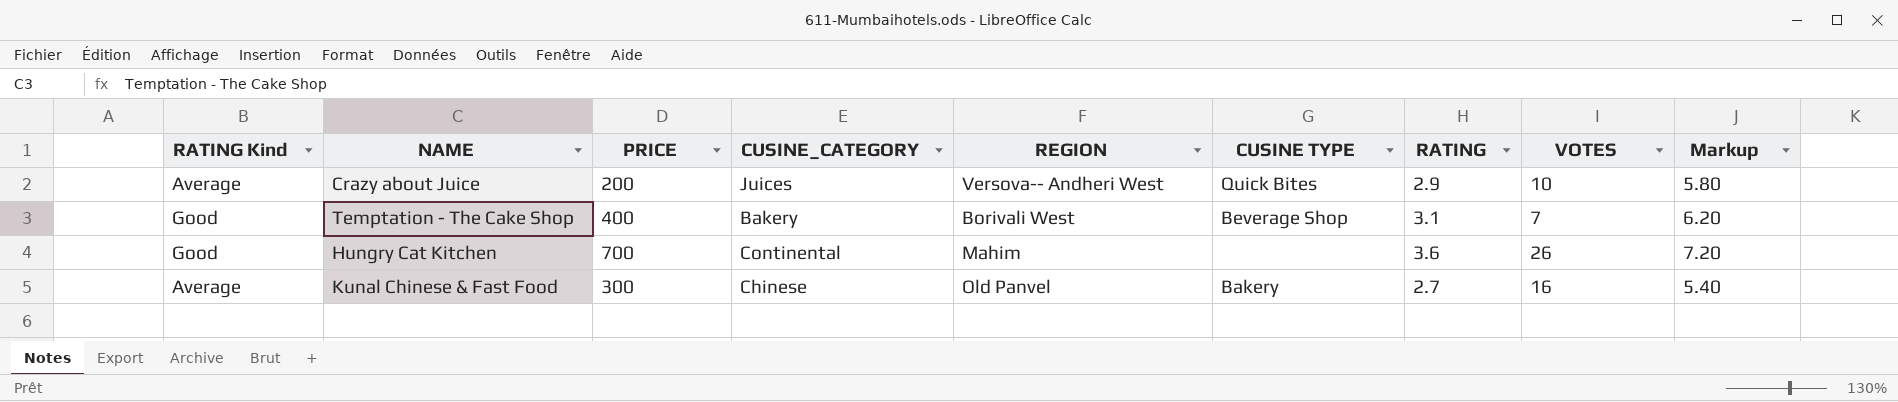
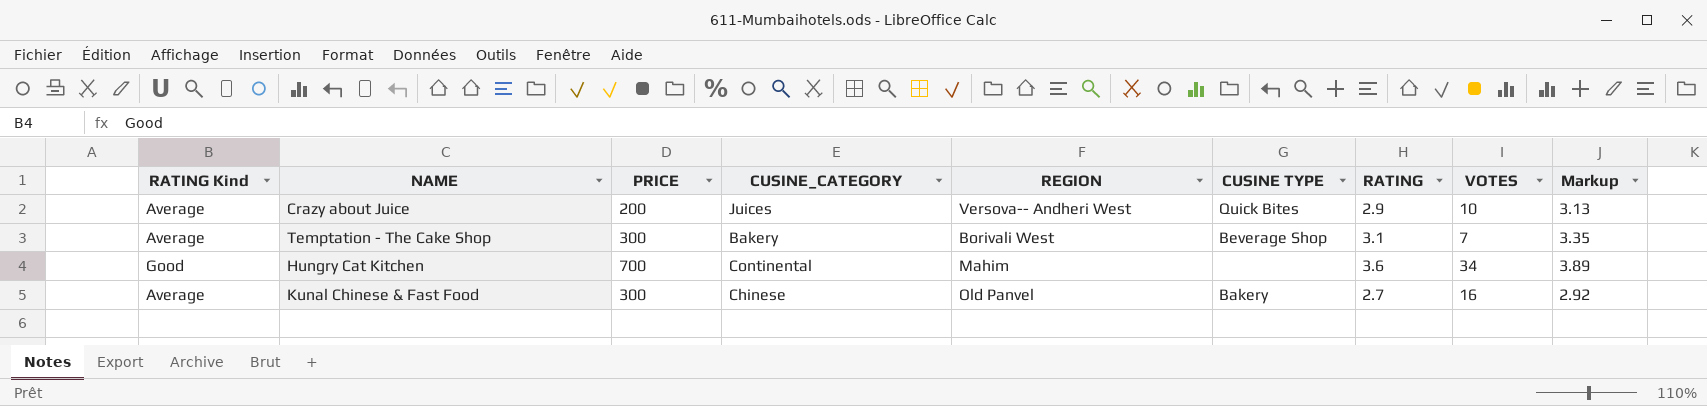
column Markup | formula: [RATING] * 2 -> [RATING] * 1.08
Temptation - The Cake Shop | RATING Kind: Good -> Average
Temptation - The Cake Shop | PRICE: 400 -> 300
Hungry Cat Kitchen | VOTES: 26 -> 34

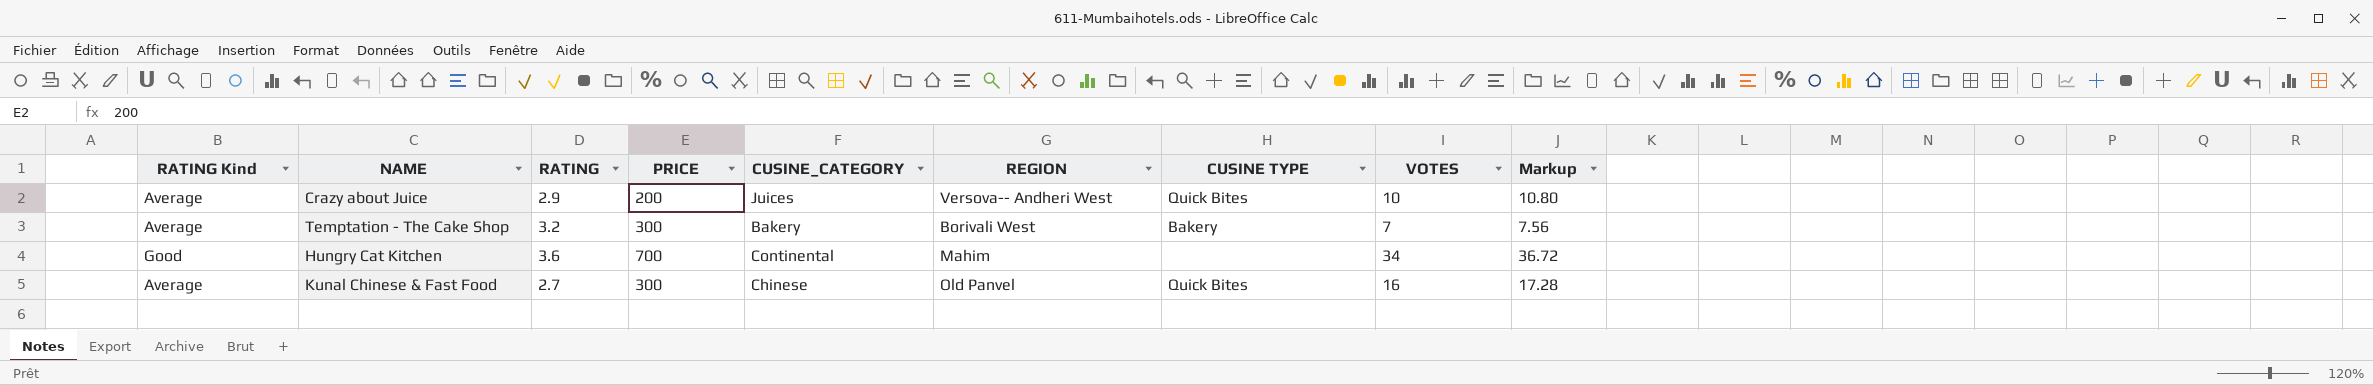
column RATING | position: 7 -> 3
column Markup | formula: [RATING] * 1.08 -> [VOTES] * 1.08
Temptation - The Cake Shop | RATING: 3.1 -> 3.2
Temptation - The Cake Shop | CUSINE TYPE: Beverage Shop -> Bakery
Kunal Chinese & Fast Food | CUSINE TYPE: Bakery -> Quick Bites

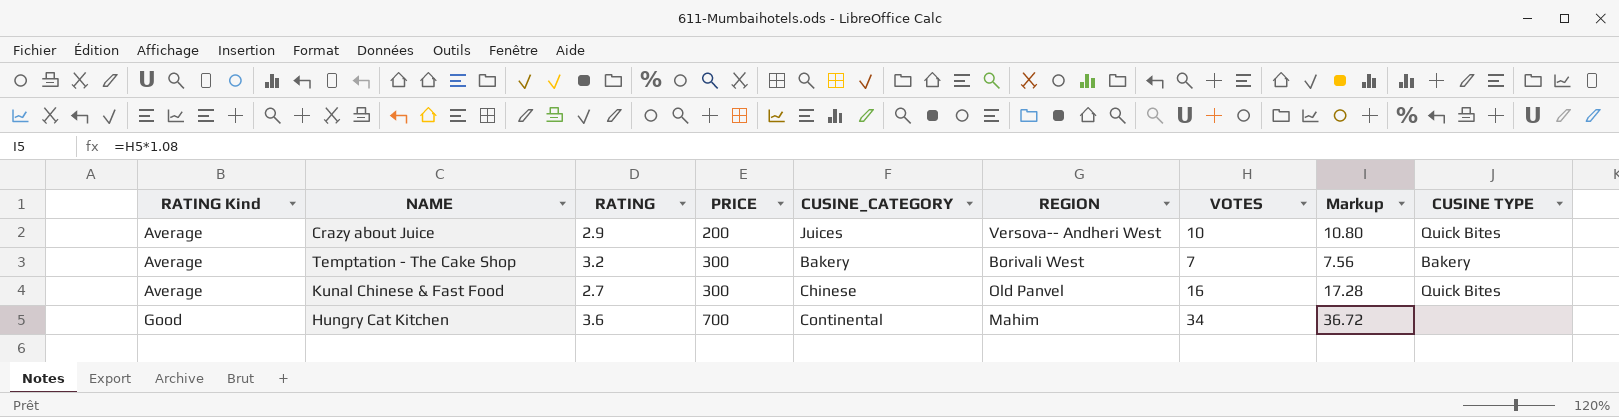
row order: none -> RATING Kind ascending
column CUSINE TYPE | position: 7 -> 9

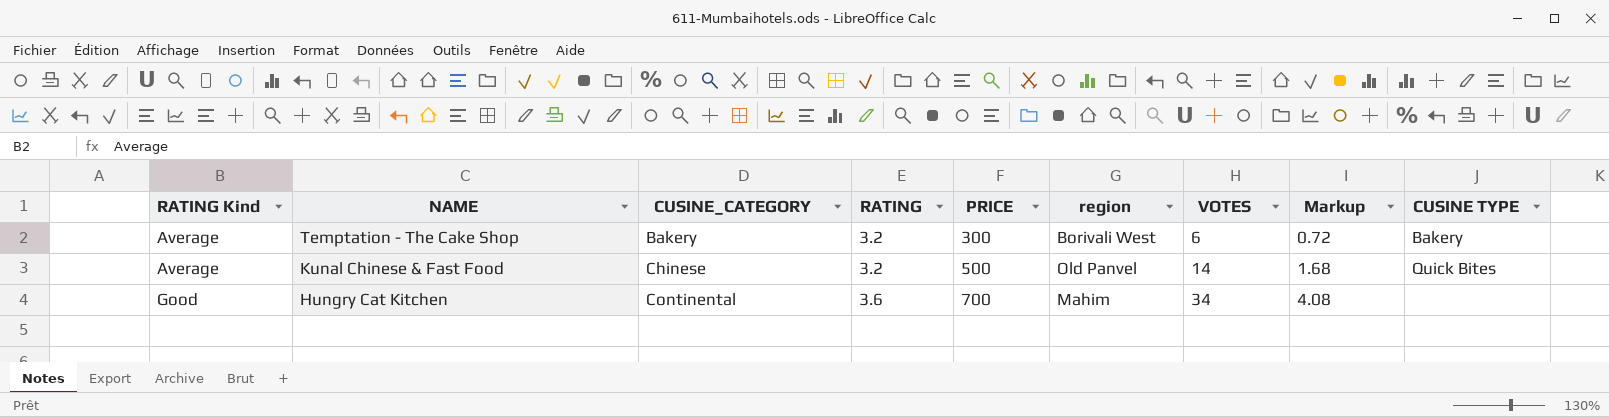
column CUSINE_CATEGORY | position: 5 -> 3
column name: REGION -> region
column Markup | formula: [VOTES] * 1.08 -> [VOTES] * 0.12
row Crazy about Juice: Average | 2.9 | 200 | Juices | Versova-- Andheri West | 10 | 10.80 | Quick Bites -> none
Temptation - The Cake Shop | VOTES: 7 -> 6
Kunal Chinese & Fast Food | RATING: 2.7 -> 3.2
Kunal Chinese & Fast Food | PRICE: 300 -> 500
Kunal Chinese & Fast Food | VOTES: 16 -> 14

